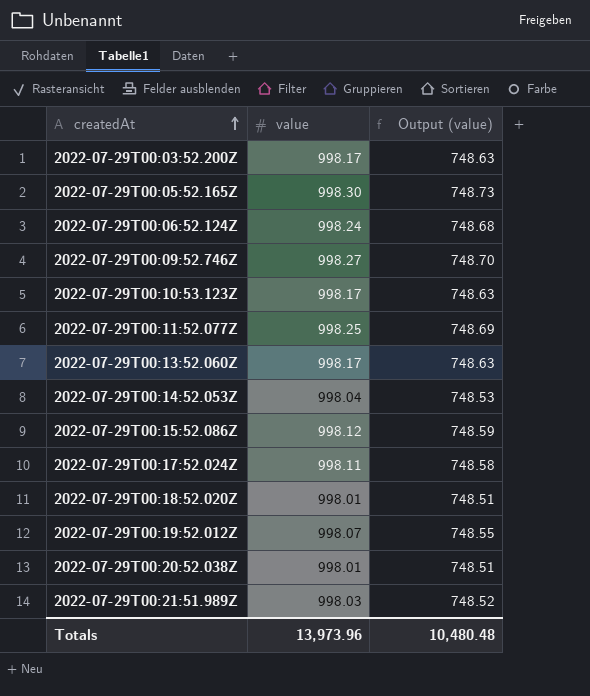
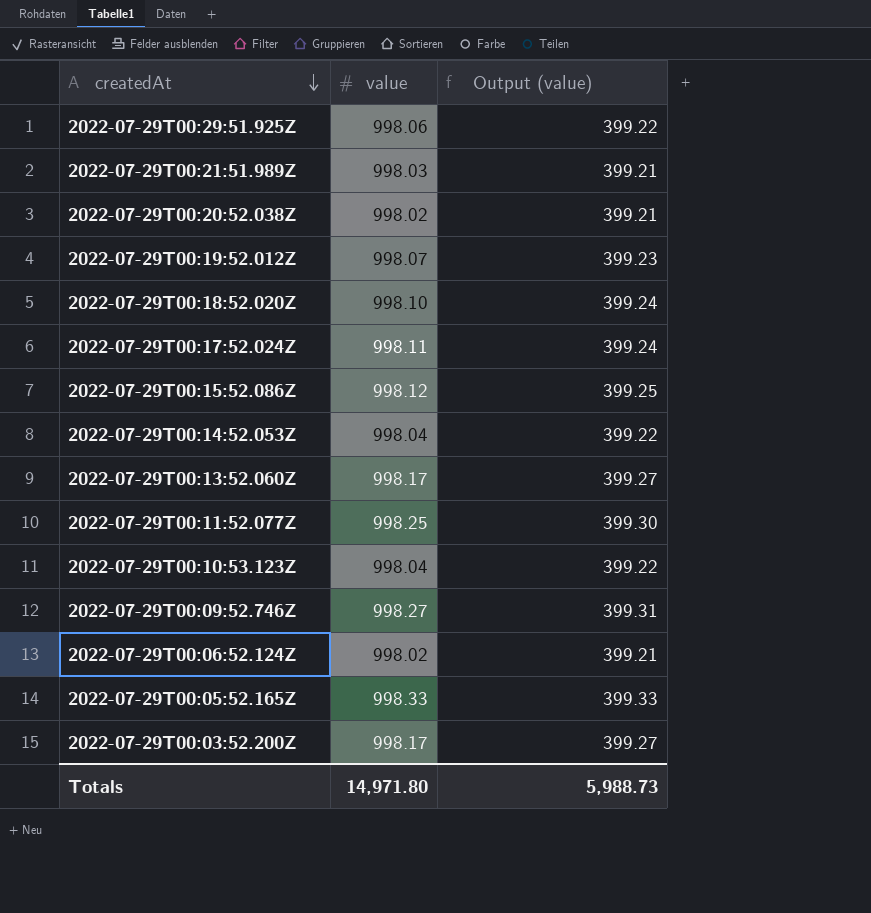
row order: createdAt ascending -> createdAt descending
column Output (value) | formula: [value] * 0.75 -> [value] * 0.4
row 2022-07-29T00:29:51.925Z: none -> 998.06 | 399.22
2022-07-29T00:20:52.038Z | value: 998.01 -> 998.02
2022-07-29T00:18:52.020Z | value: 998.01 -> 998.10
2022-07-29T00:10:53.123Z | value: 998.17 -> 998.04
2022-07-29T00:06:52.124Z | value: 998.24 -> 998.02
2022-07-29T00:05:52.165Z | value: 998.30 -> 998.33
Totals | value: 13,973.96 -> 14,971.80
Totals | Output (value): 10,480.48 -> 5,988.73

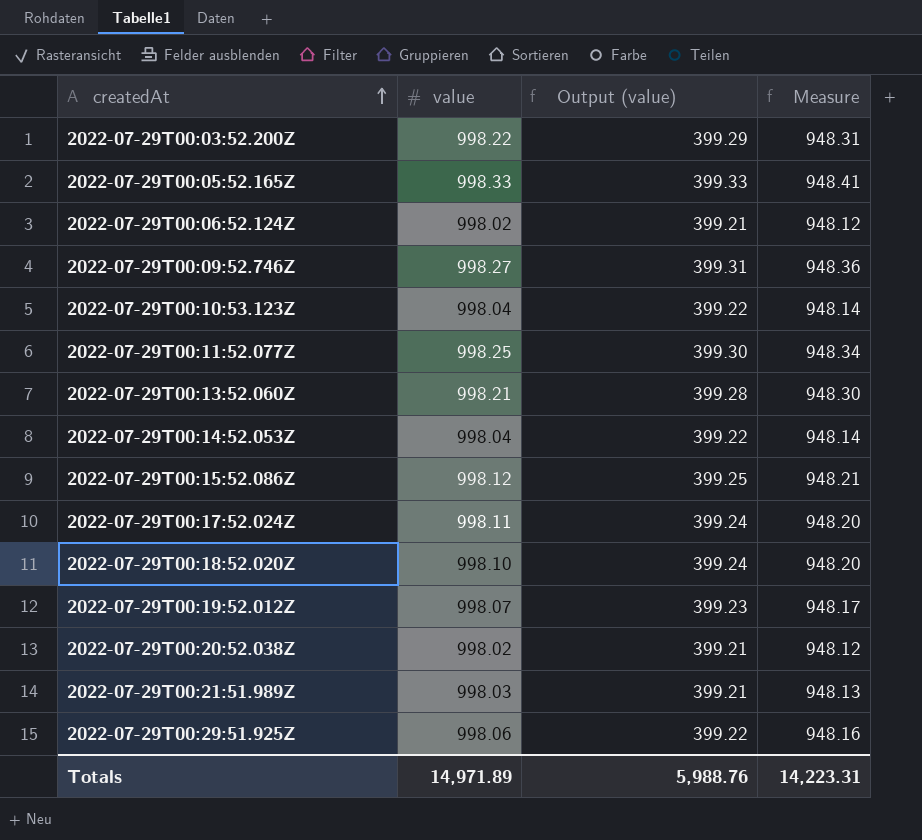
row order: createdAt descending -> createdAt ascending
column Measure | formula: none -> [value] * 0.95
2022-07-29T00:03:52.200Z | value: 998.17 -> 998.22
2022-07-29T00:03:52.200Z | Output (value): 399.27 -> 399.29
2022-07-29T00:13:52.060Z | value: 998.17 -> 998.21
2022-07-29T00:13:52.060Z | Output (value): 399.27 -> 399.28
Totals | value: 14,971.80 -> 14,971.89
Totals | Output (value): 5,988.73 -> 5,988.76

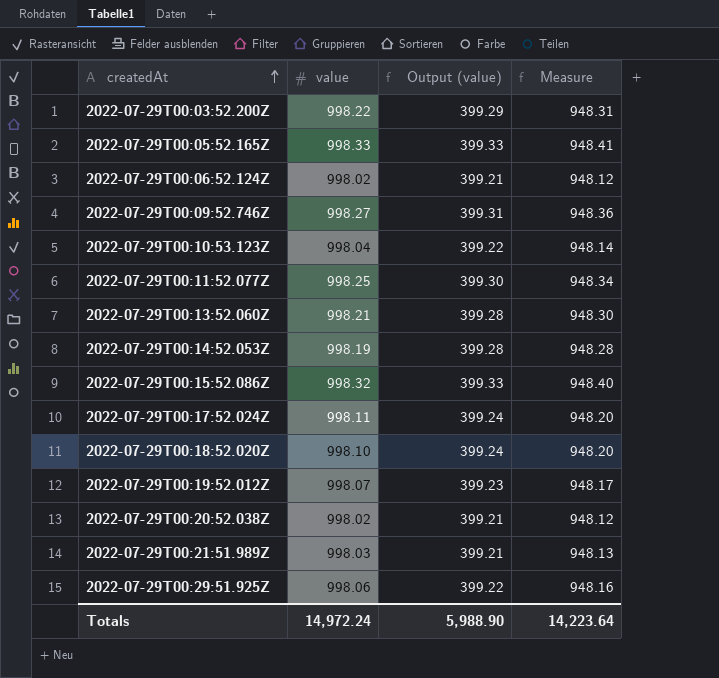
2022-07-29T00:14:52.053Z | value: 998.04 -> 998.19
2022-07-29T00:14:52.053Z | Output (value): 399.22 -> 399.28
2022-07-29T00:14:52.053Z | Measure: 948.14 -> 948.28
2022-07-29T00:15:52.086Z | value: 998.12 -> 998.32
2022-07-29T00:15:52.086Z | Output (value): 399.25 -> 399.33
2022-07-29T00:15:52.086Z | Measure: 948.21 -> 948.40
Totals | value: 14,971.89 -> 14,972.24
Totals | Output (value): 5,988.76 -> 5,988.90
Totals | Measure: 14,223.31 -> 14,223.64

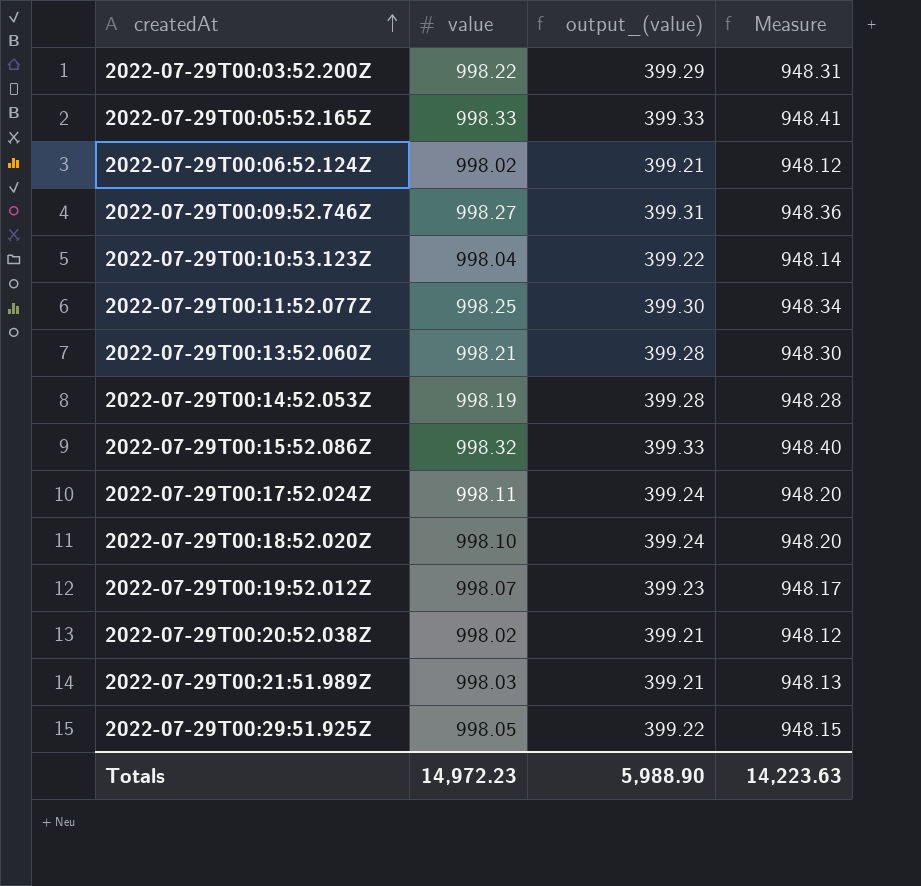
column name: Output (value) -> output_(value)
2022-07-29T00:29:51.925Z | value: 998.06 -> 998.05
2022-07-29T00:29:51.925Z | Measure: 948.16 -> 948.15
Totals | value: 14,972.24 -> 14,972.23
Totals | Measure: 14,223.64 -> 14,223.63

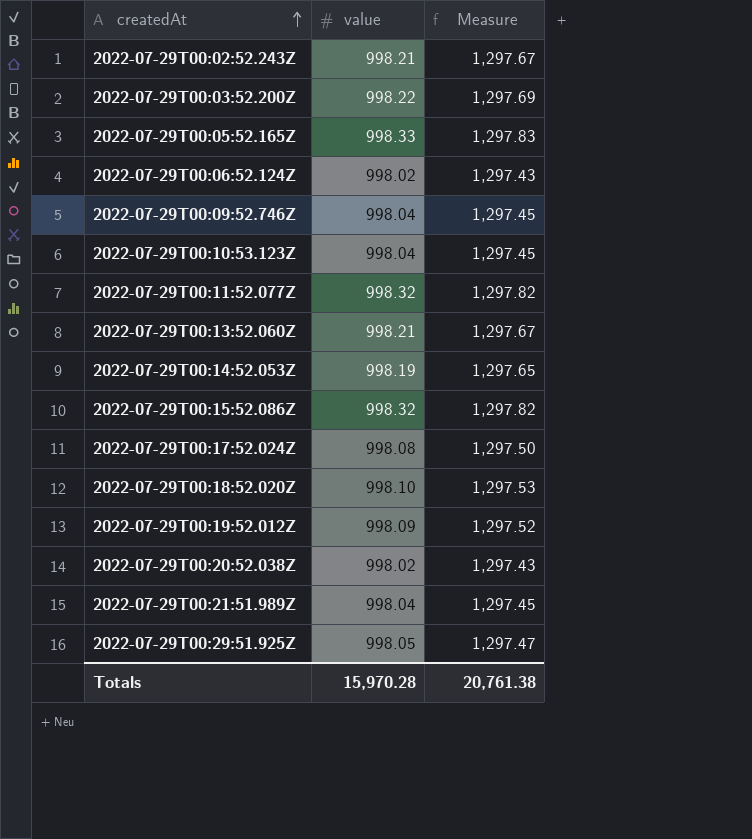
column output_(value) | formula: [value] * 0.4 -> none
column Measure | formula: [value] * 0.95 -> [value] * 1.3
row 2022-07-29T00:02:52.243Z: none -> 998.21 | 1,297.67
2022-07-29T00:09:52.746Z | value: 998.27 -> 998.04
2022-07-29T00:11:52.077Z | value: 998.25 -> 998.32
2022-07-29T00:17:52.024Z | value: 998.11 -> 998.08
2022-07-29T00:19:52.012Z | value: 998.07 -> 998.09
2022-07-29T00:21:51.989Z | value: 998.03 -> 998.04
Totals | value: 14,972.23 -> 15,970.28
Totals | Measure: 14,223.63 -> 20,761.38

